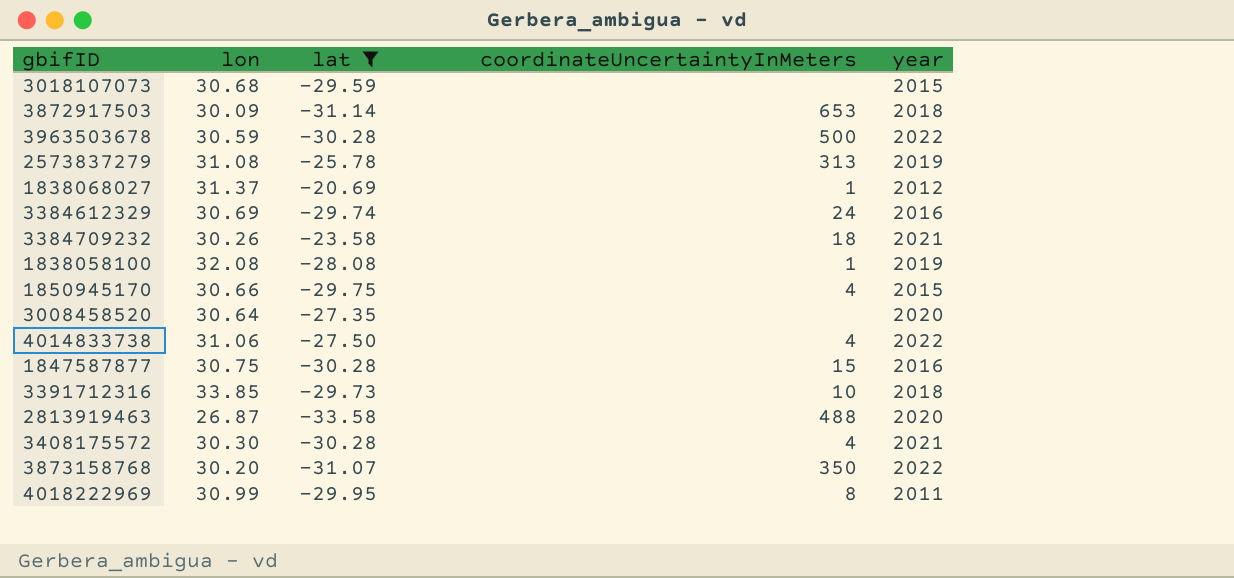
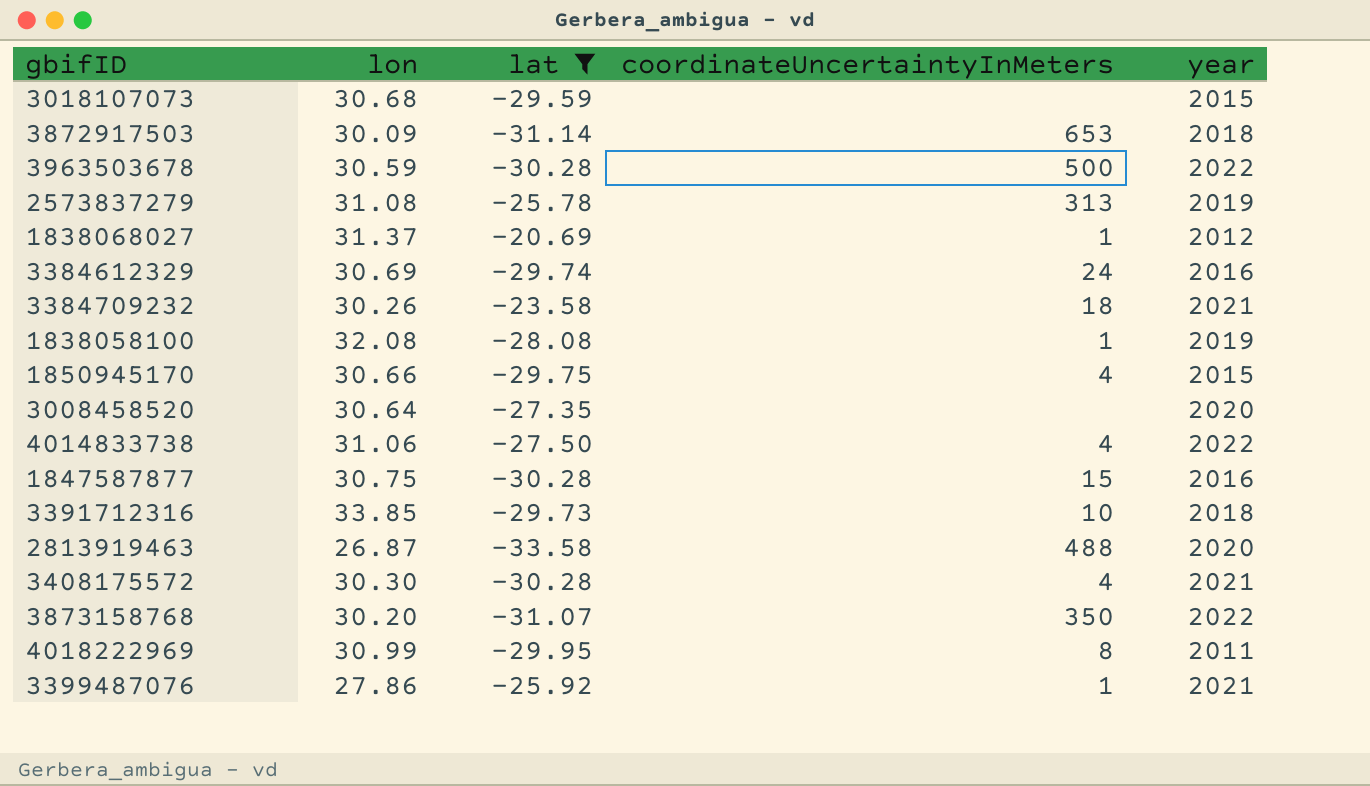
row 3399487076: none -> 27.86 | -25.92 | 1 | 2021

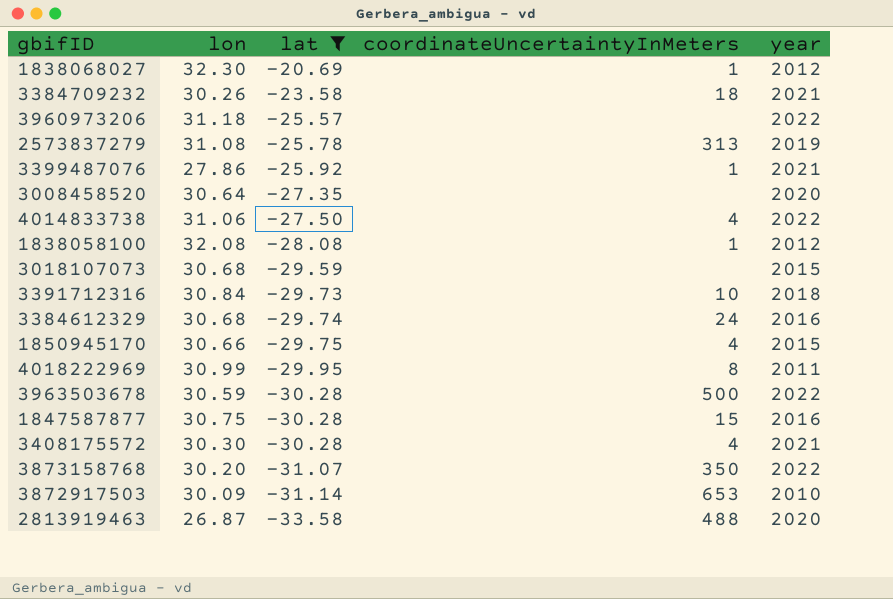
row order: none -> lat descending
1838068027 | lon: 31.37 -> 32.30
row 3960973206: none -> 31.18 | -25.57 | none | 2022
1838058100 | year: 2019 -> 2012
3391712316 | lon: 33.85 -> 30.84
3384612329 | lon: 30.69 -> 30.68
3872917503 | year: 2018 -> 2010

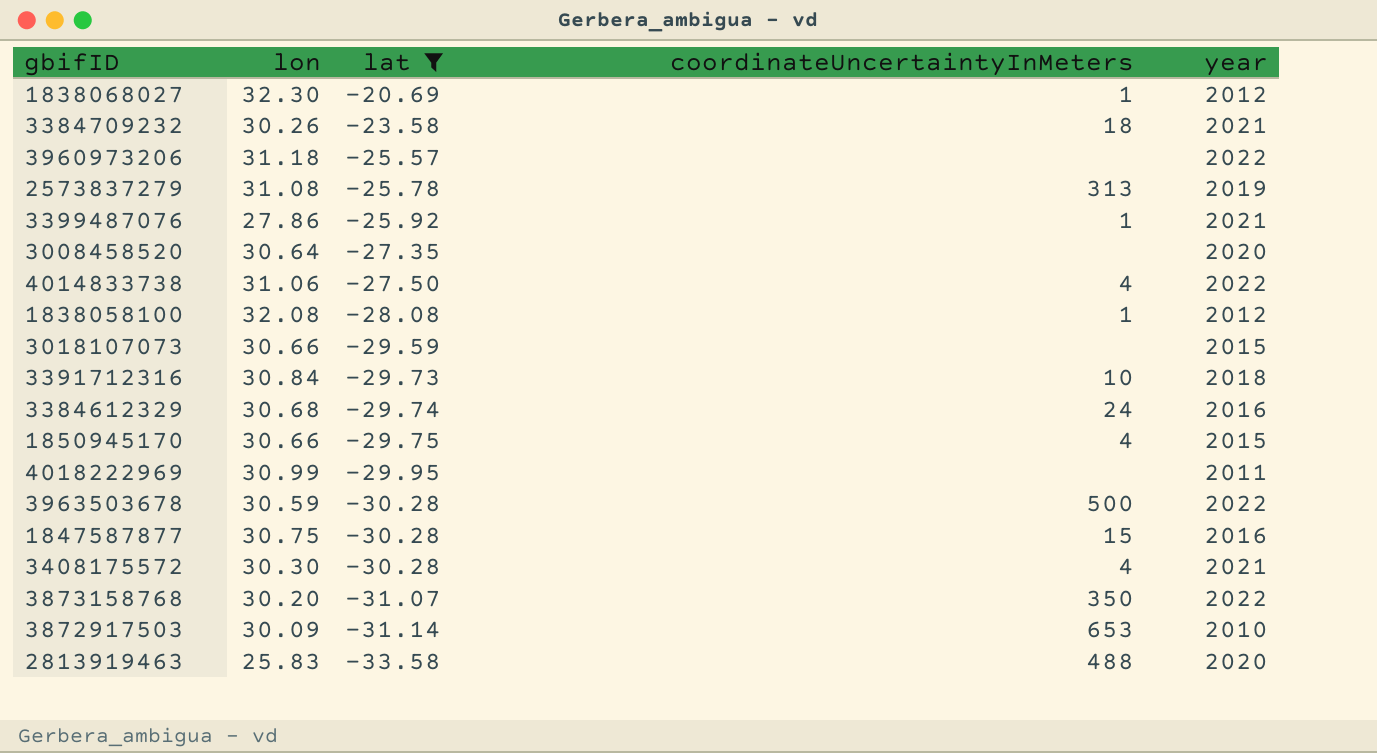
3018107073 | lon: 30.68 -> 30.66
4018222969 | coordinateUncertaintyInMeters: 8 -> none
2813919463 | lon: 26.87 -> 25.83

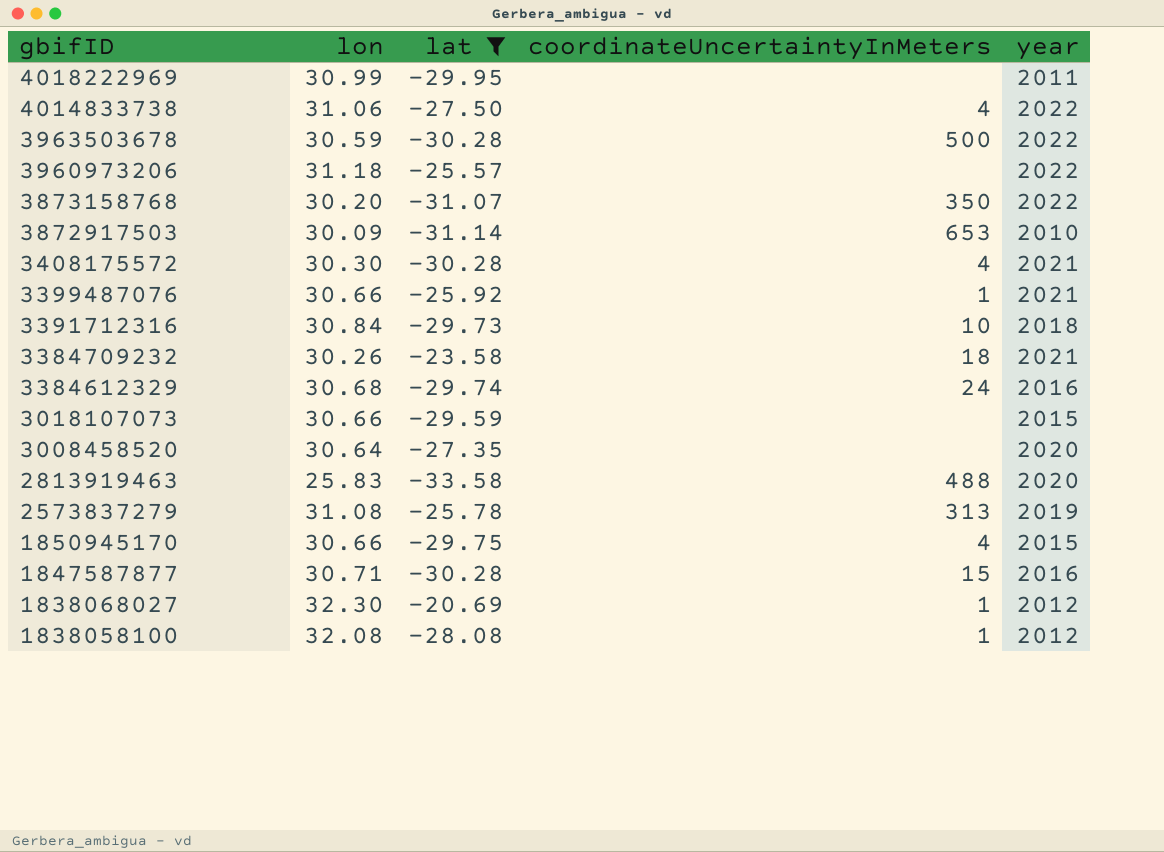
row order: lat descending -> gbifID descending
3399487076 | lon: 27.86 -> 30.66
1847587877 | lon: 30.75 -> 30.71

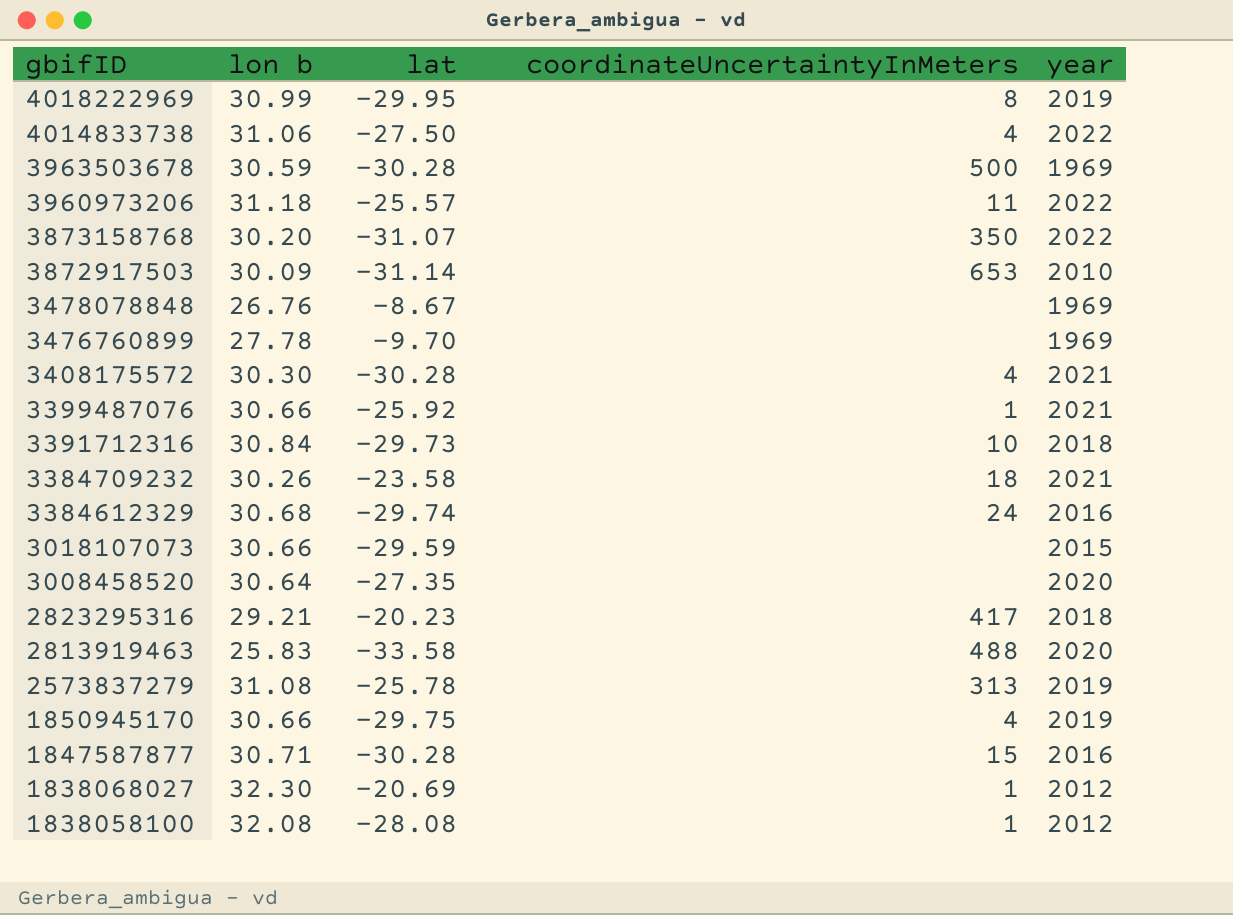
filter: lat <= -20.69 -> none
column name: lon -> lon b
4018222969 | coordinateUncertaintyInMeters: none -> 8
4018222969 | year: 2011 -> 2019
3963503678 | year: 2022 -> 1969
3960973206 | coordinateUncertaintyInMeters: none -> 11
1850945170 | year: 2015 -> 2019

